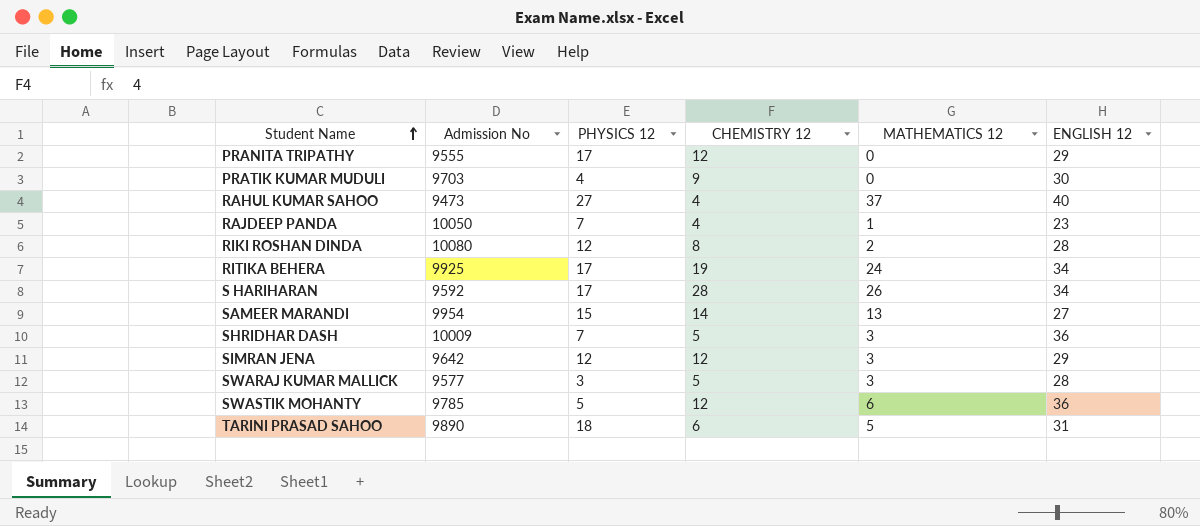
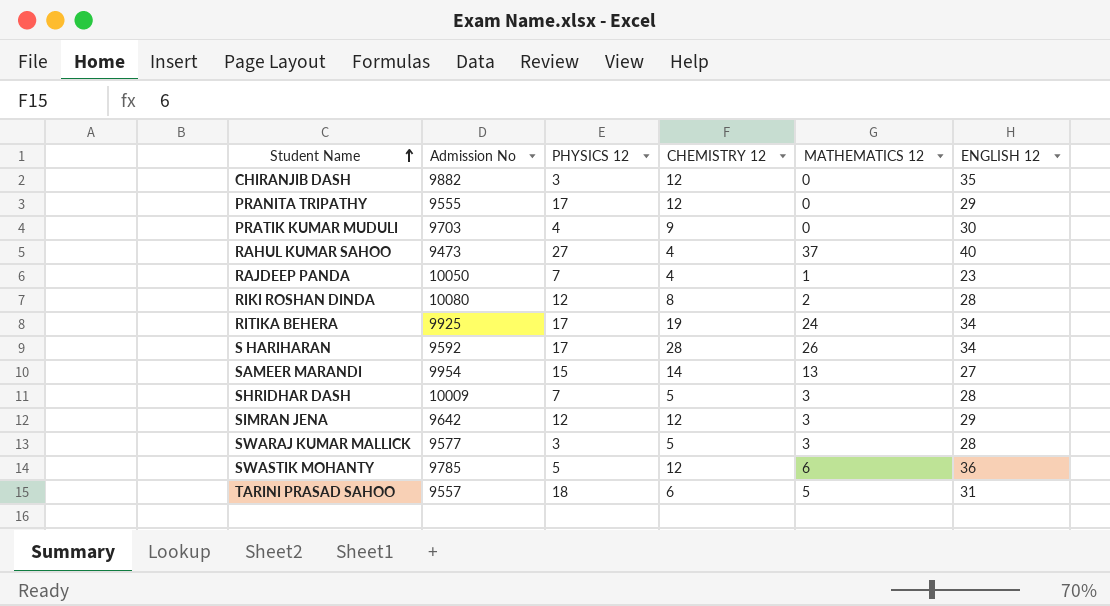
row CHIRANJIB DASH: none -> 9882 | 3 | 12 | 0 | 35
SHRIDHAR DASH | ENGLISH 12: 36 -> 28
TARINI PRASAD SAHOO | Admission No: 9890 -> 9557

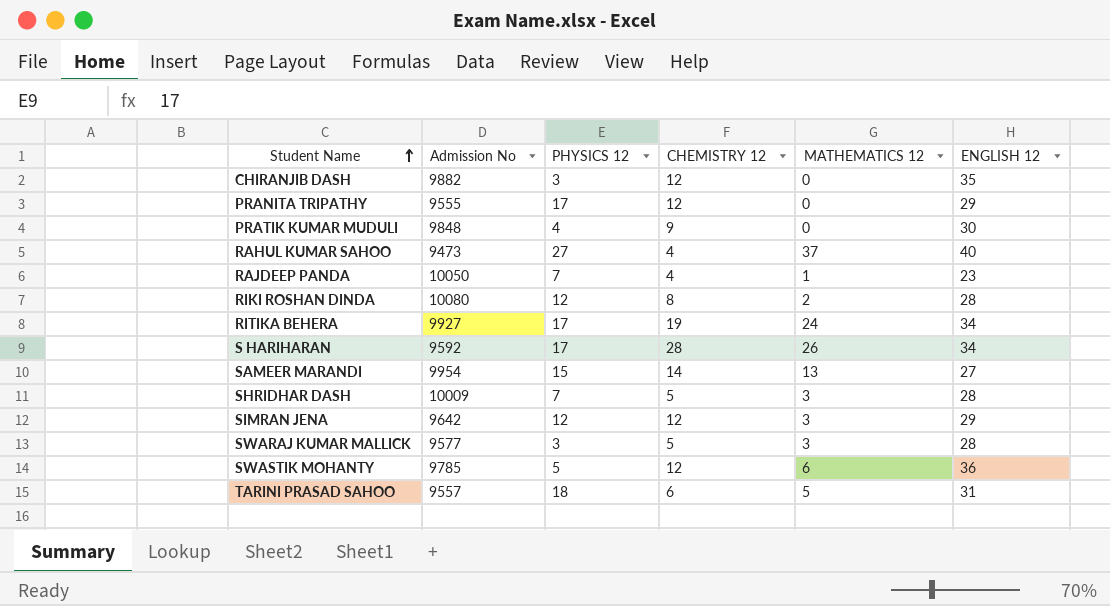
PRATIK KUMAR MUDULI | Admission No: 9703 -> 9848
RITIKA BEHERA | Admission No: 9925 -> 9927

